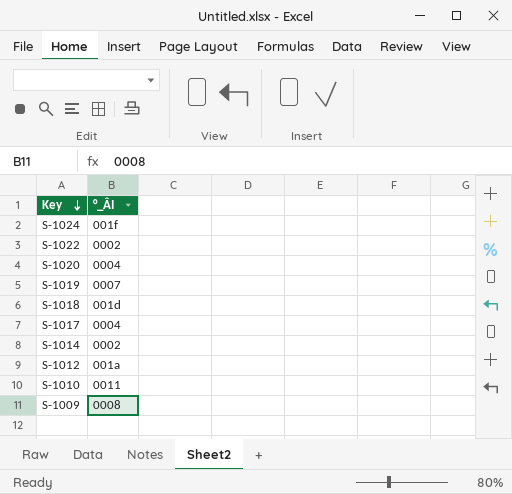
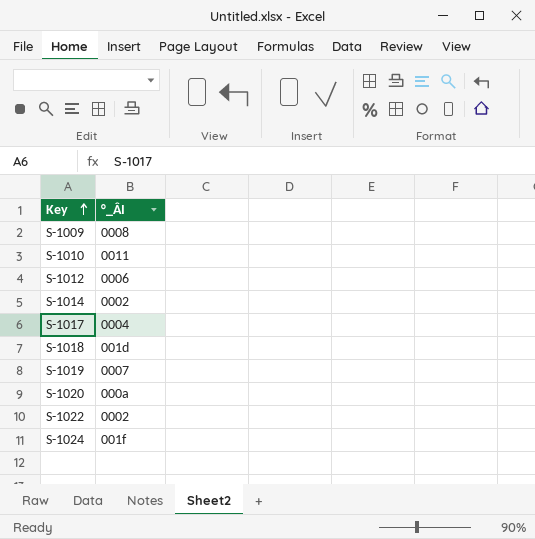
row order: Key descending -> Key ascending
S-1012 | °_ÂI: 001a -> 0006
S-1020 | °_ÂI: 0004 -> 000a

